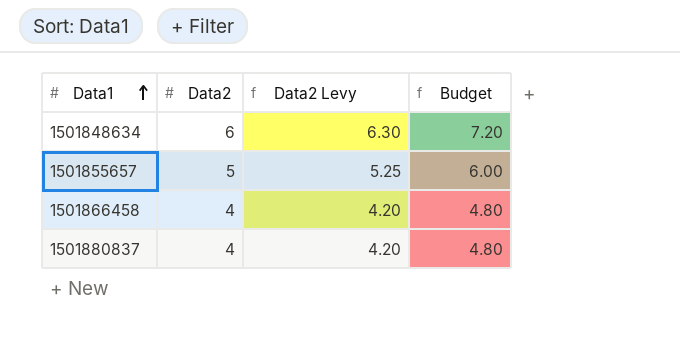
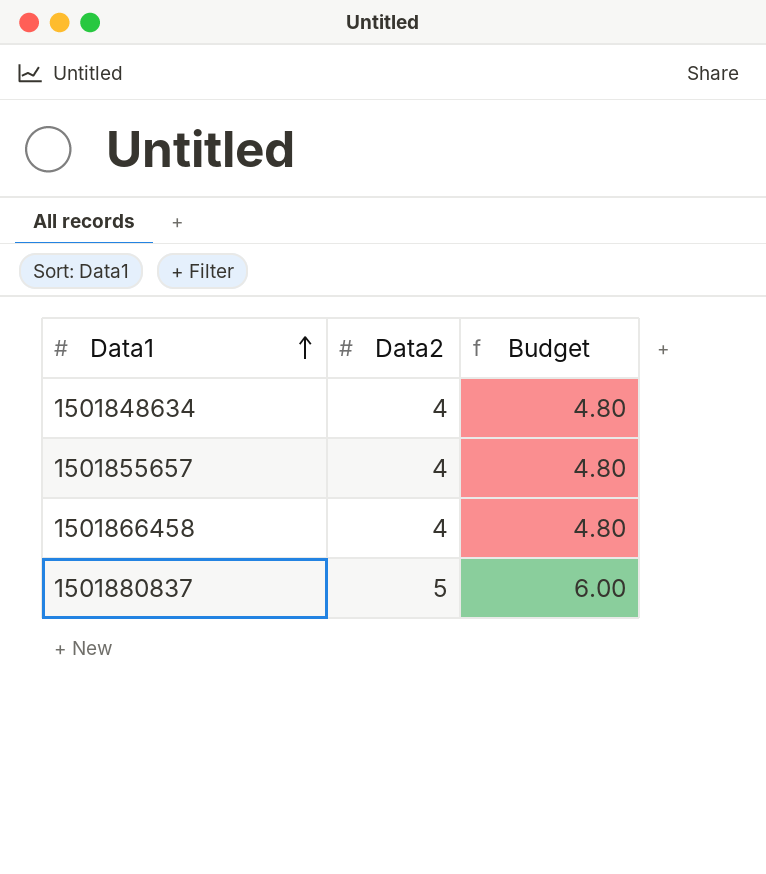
column Data2 Levy | formula: [Data2] * 1.05 -> none
1501848634 | Data2: 6 -> 4
1501848634 | Budget: 7.20 -> 4.80
1501855657 | Data2: 5 -> 4
1501855657 | Budget: 6.00 -> 4.80
1501880837 | Data2: 4 -> 5
1501880837 | Budget: 4.80 -> 6.00

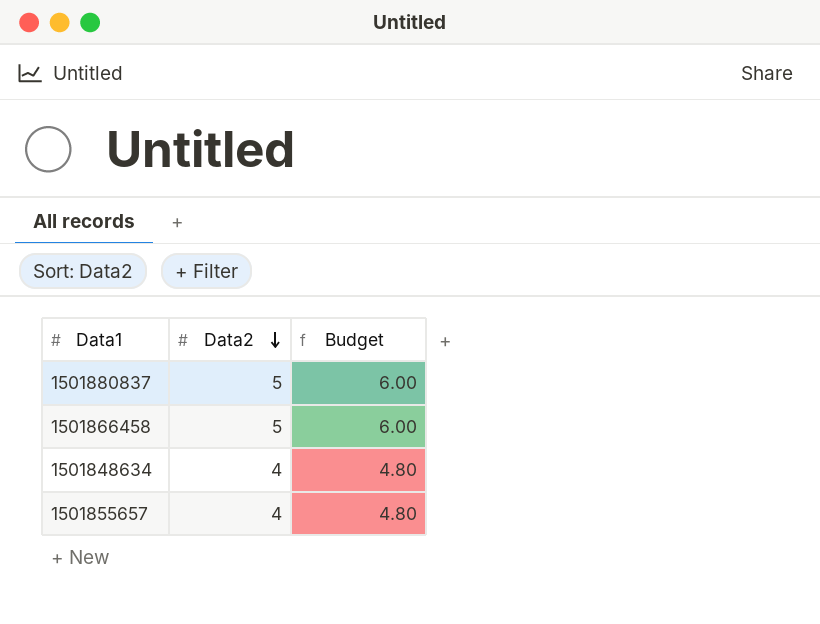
row order: Data1 ascending -> Data2 descending
1501866458 | Data2: 4 -> 5
1501866458 | Budget: 4.80 -> 6.00

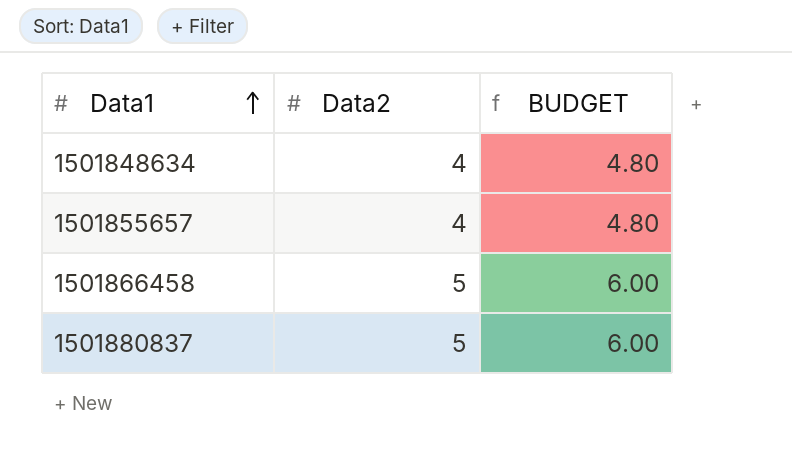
row order: Data2 descending -> Data1 ascending
column name: Budget -> BUDGET

